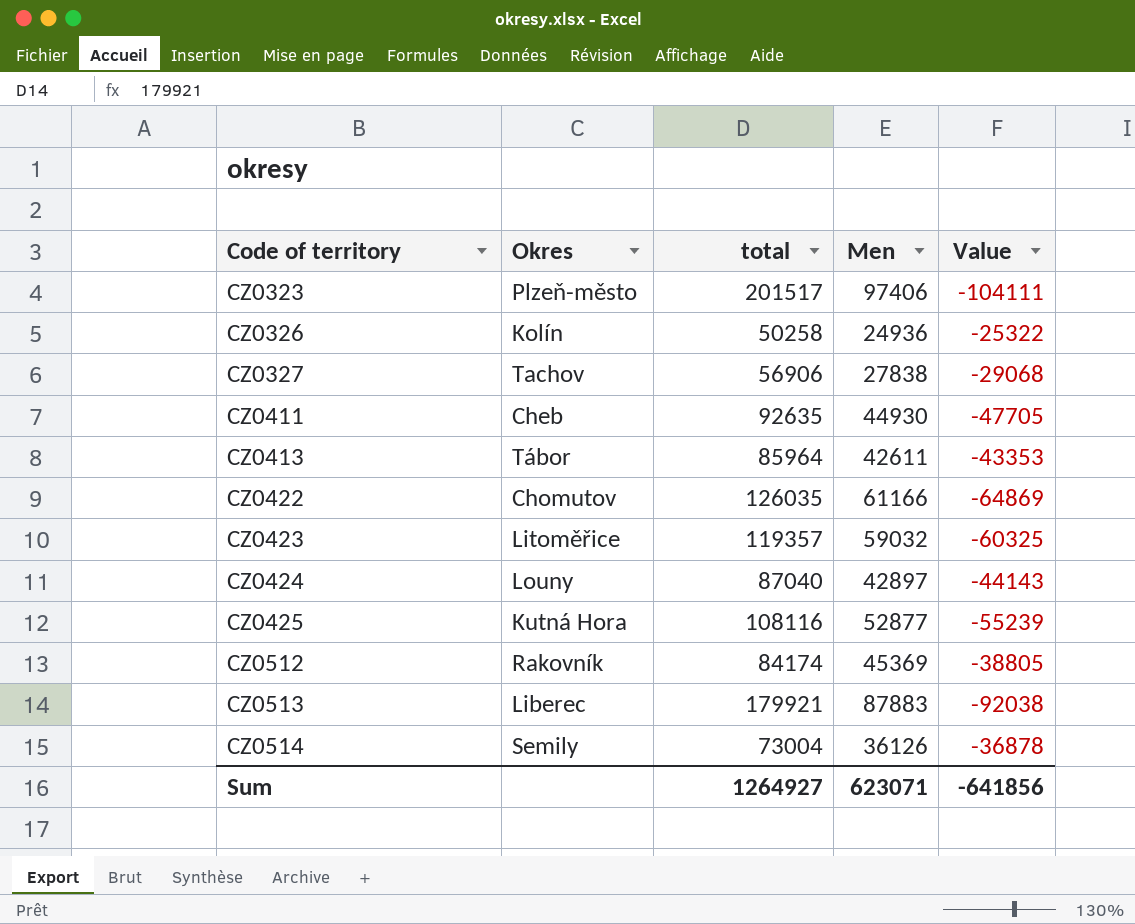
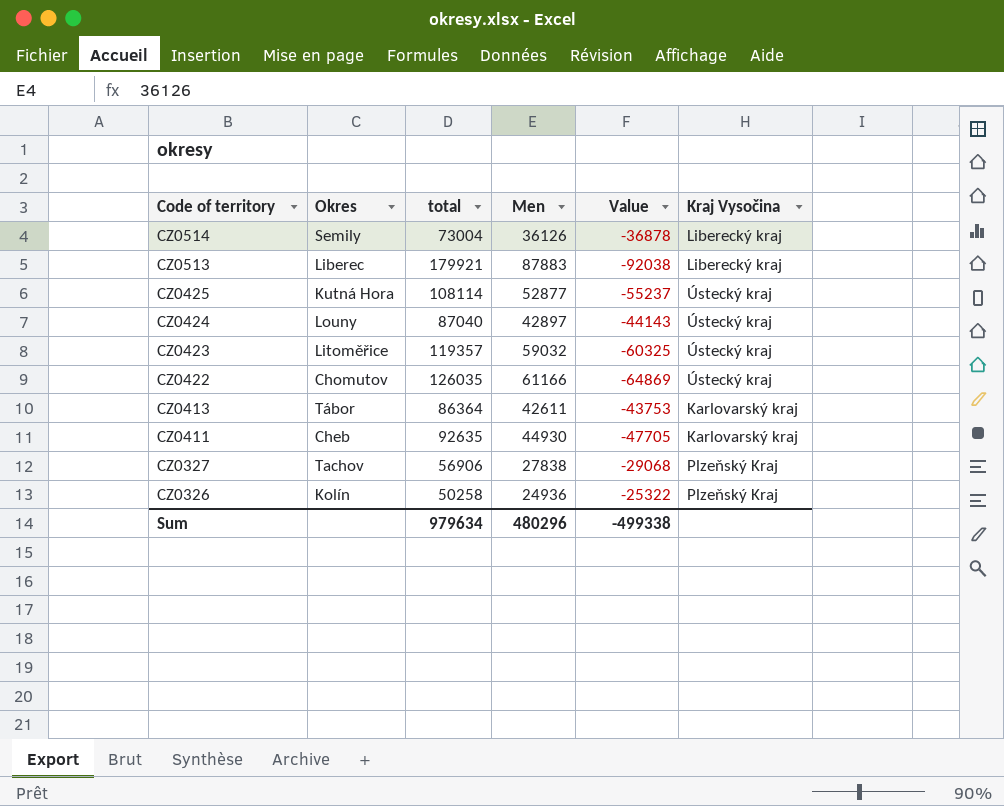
row order: Code of territory ascending -> Code of territory descending
column Kraj Vysočina | position: none -> 6
row CZ0323: Plzeň-město | 201517 | 97406 | -104111 -> none
row CZ0512: Rakovník | 84174 | 45369 | -38805 -> none
CZ0425 | total: 108116 -> 108114
CZ0425 | Value: -55239 -> -55237
CZ0413 | total: 85964 -> 86364
CZ0413 | Value: -43353 -> -43753
Sum | total: 1264927 -> 979634
Sum | Men: 623071 -> 480296
Sum | Value: -641856 -> -499338

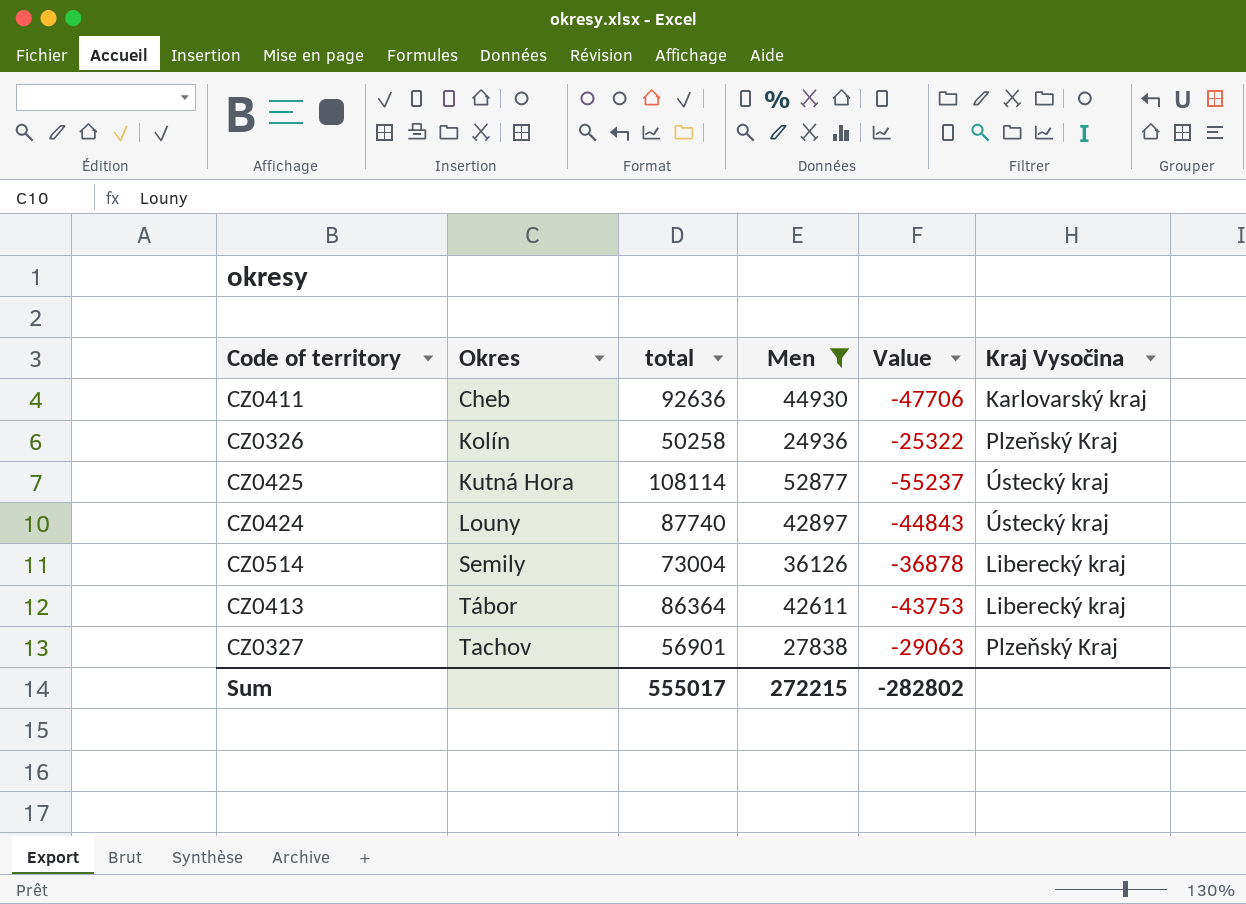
filter: none -> Men <= 52877
row order: Code of territory descending -> Okres ascending
CZ0411 | total: 92635 -> 92636
CZ0411 | Value: -47705 -> -47706
CZ0424 | total: 87040 -> 87740
CZ0424 | Value: -44143 -> -44843
CZ0413 | Kraj Vysočina: Karlovarský kraj -> Liberecký kraj
CZ0327 | total: 56906 -> 56901
CZ0327 | Value: -29068 -> -29063
Sum | total: 979634 -> 555017
Sum | Men: 480296 -> 272215
Sum | Value: -499338 -> -282802

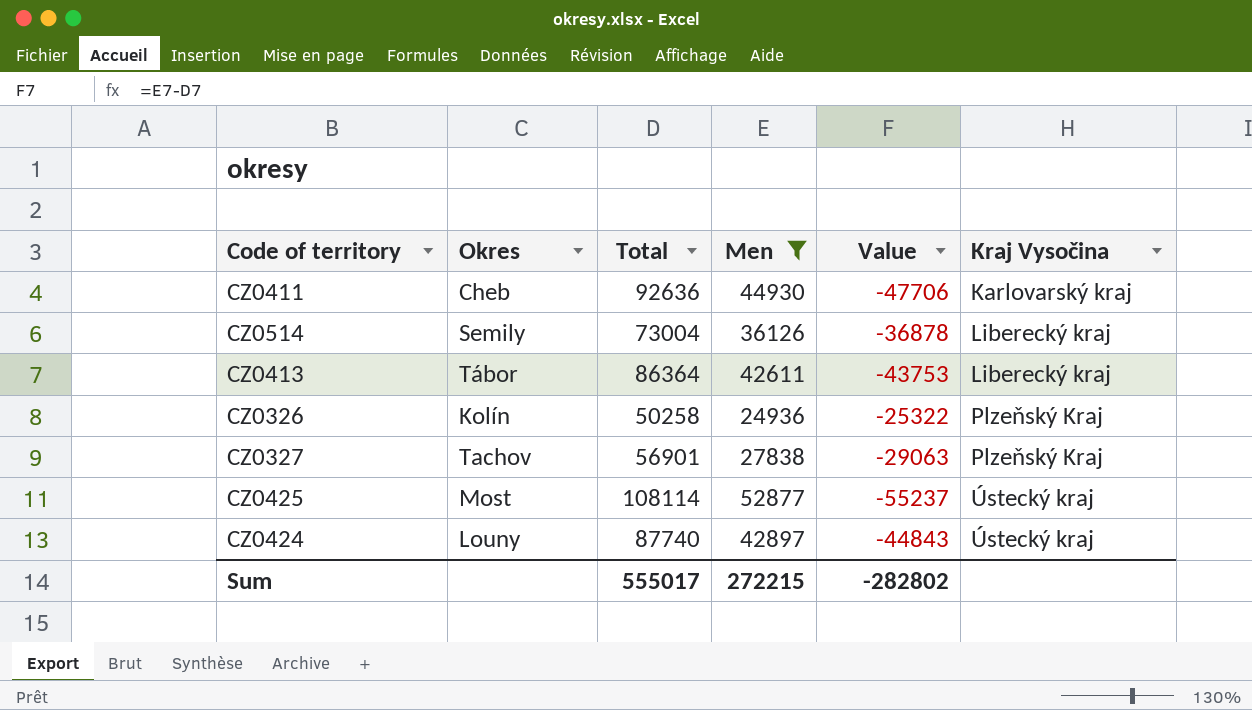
row order: Okres ascending -> Kraj Vysočina ascending
column name: total -> Total
CZ0425 | Okres: Kutná Hora -> Most

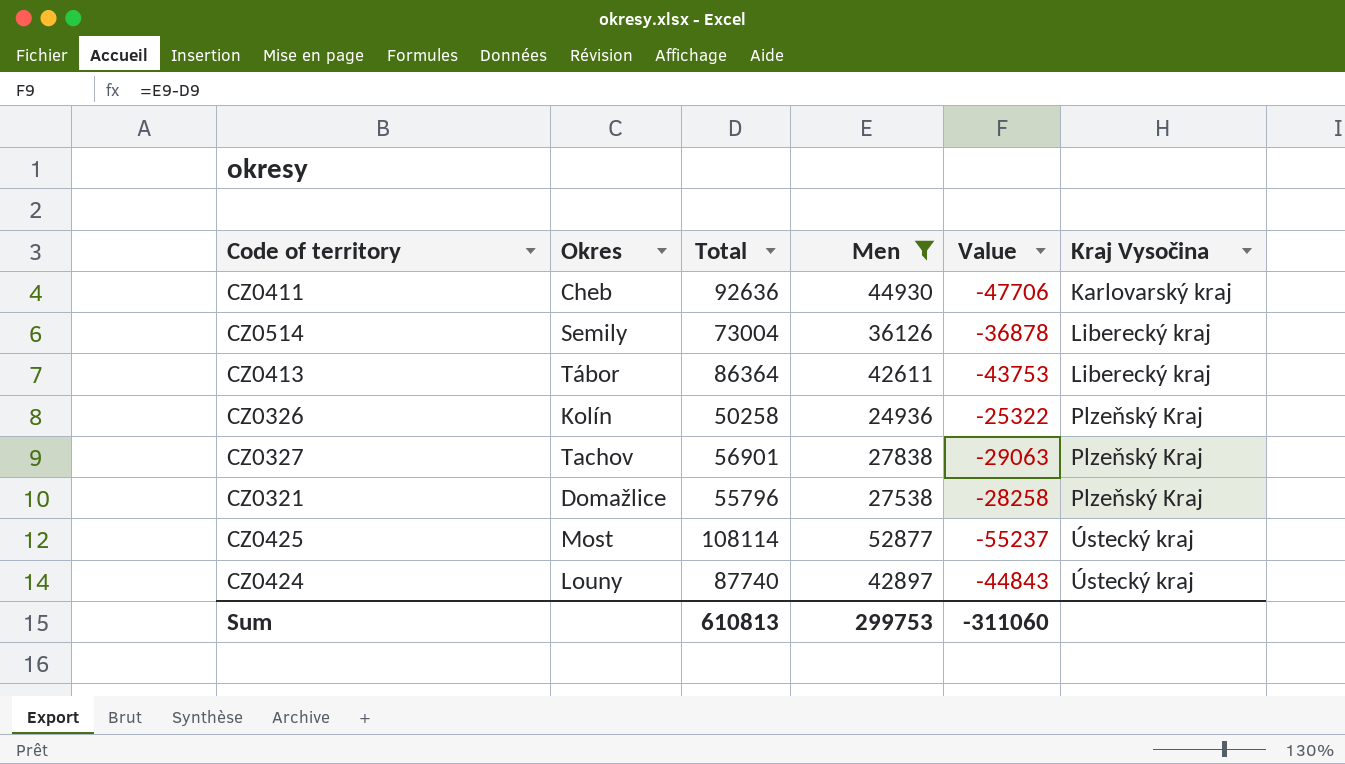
row CZ0321: none -> Domažlice | 55796 | 27538 | -28258 | Plzeňský Kraj
Sum | Total: 555017 -> 610813
Sum | Men: 272215 -> 299753
Sum | Value: -282802 -> -311060

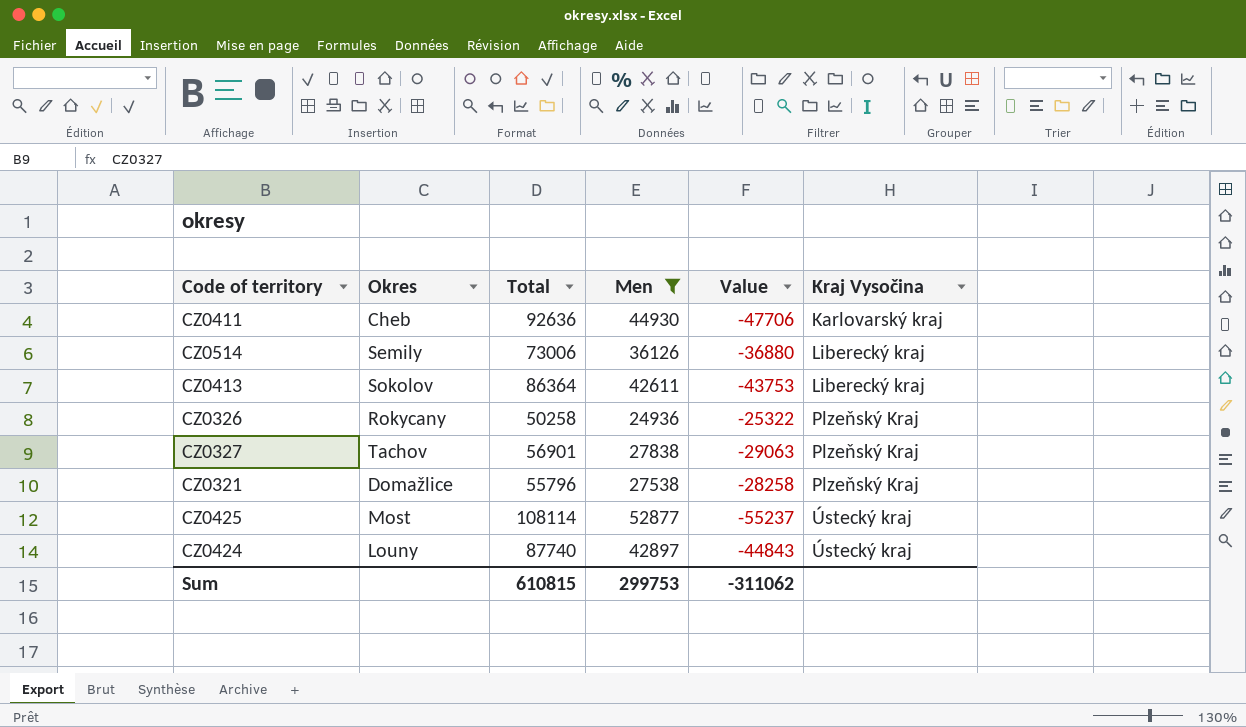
CZ0514 | Total: 73004 -> 73006
CZ0514 | Value: -36878 -> -36880
CZ0413 | Okres: Tábor -> Sokolov
CZ0326 | Okres: Kolín -> Rokycany
Sum | Total: 610813 -> 610815
Sum | Value: -311060 -> -311062

